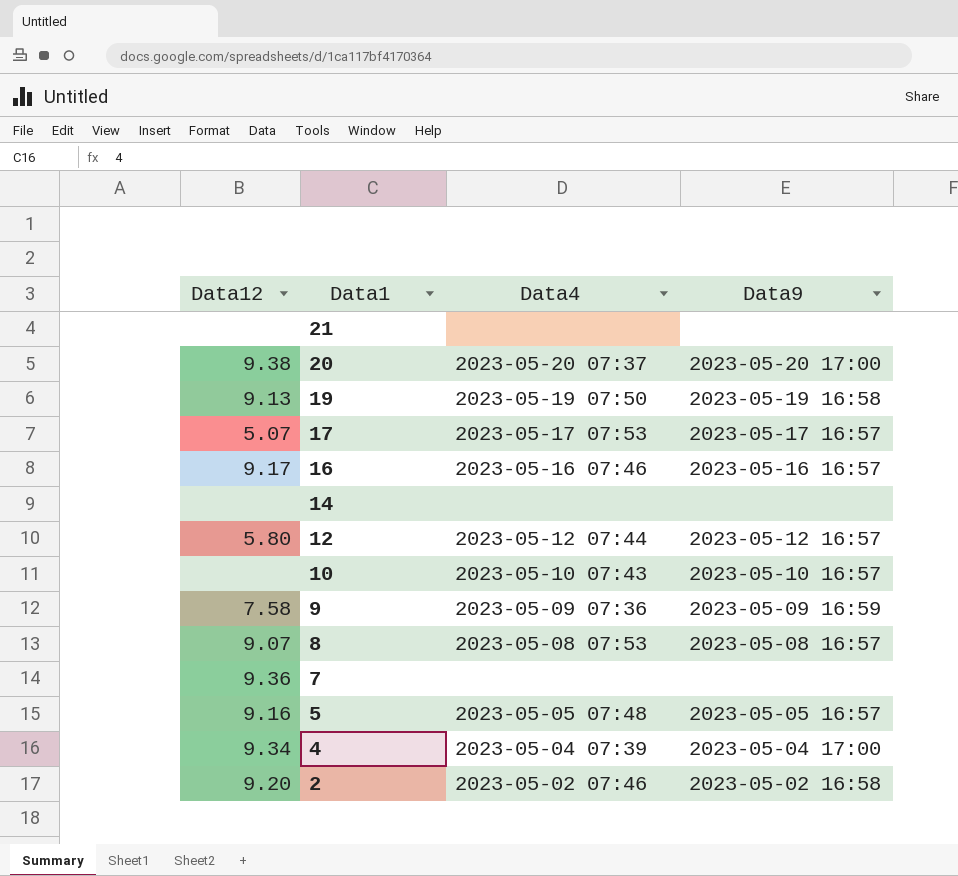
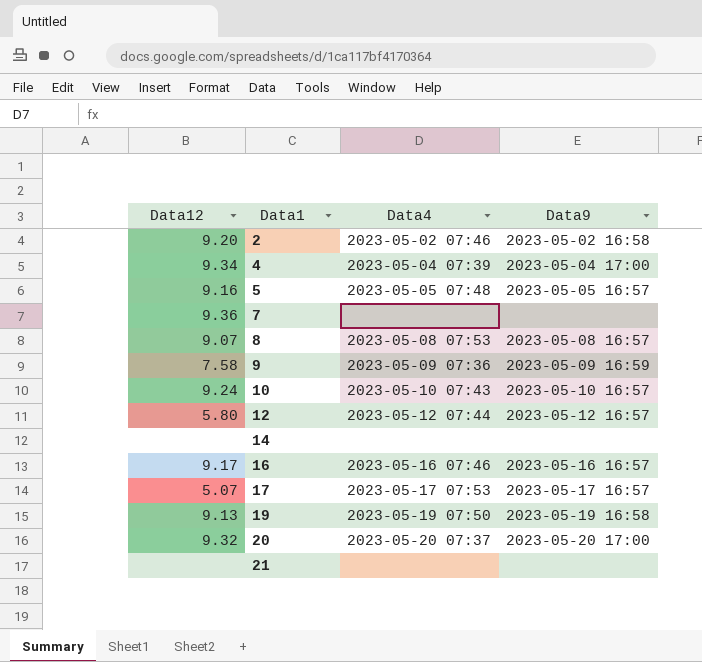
row order: Data1 descending -> Data1 ascending
10 | Data12: none -> 9.24
20 | Data12: 9.38 -> 9.32

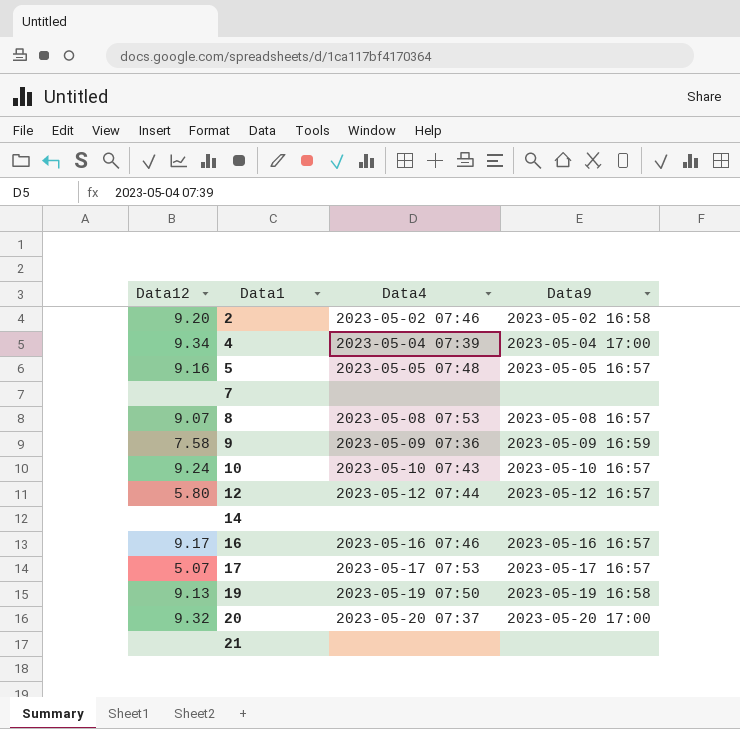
7 | Data12: 9.36 -> none

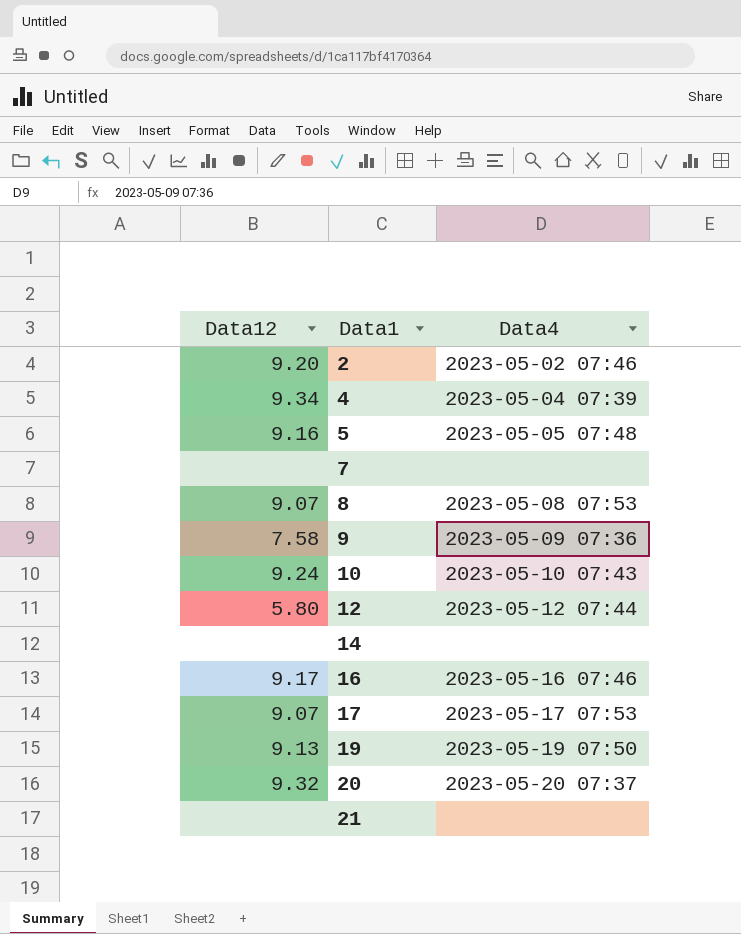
column Data9 | position: 4 -> none
17 | Data12: 5.07 -> 9.07

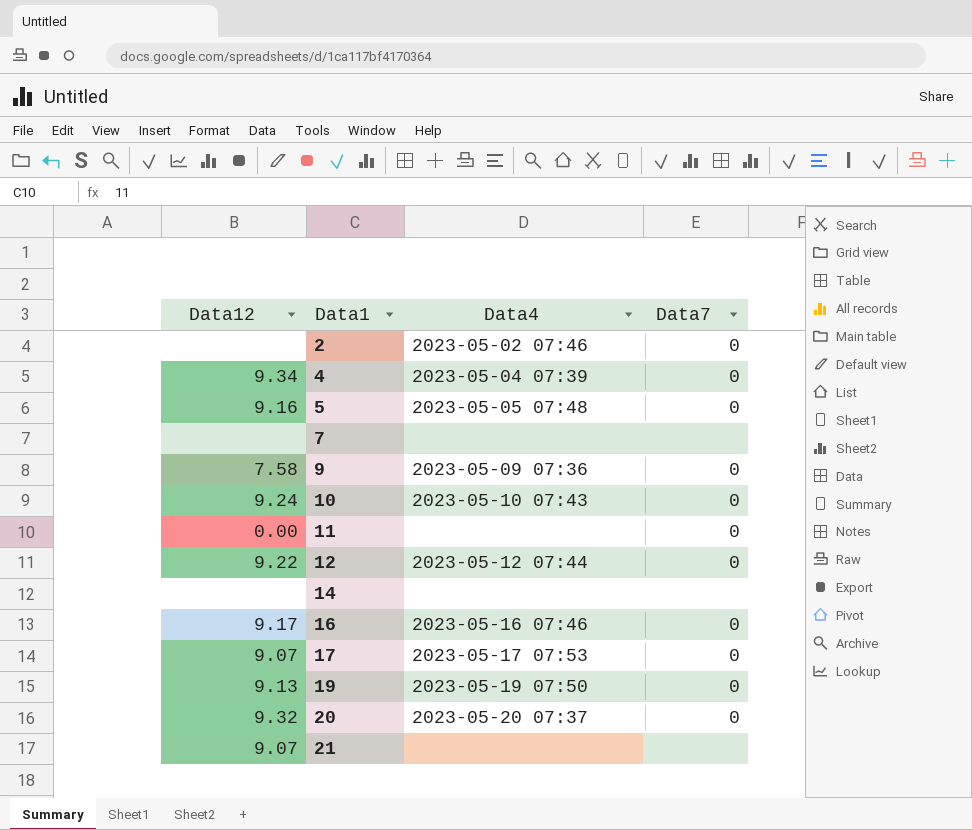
column Data7 | position: none -> 4
row 8: 9.07 | 2023-05-08 07:53 -> none
2 | Data12: 9.20 -> none
row 11: none -> 0.00 | none | 0
12 | Data12: 5.80 -> 9.22
21 | Data12: none -> 9.07

